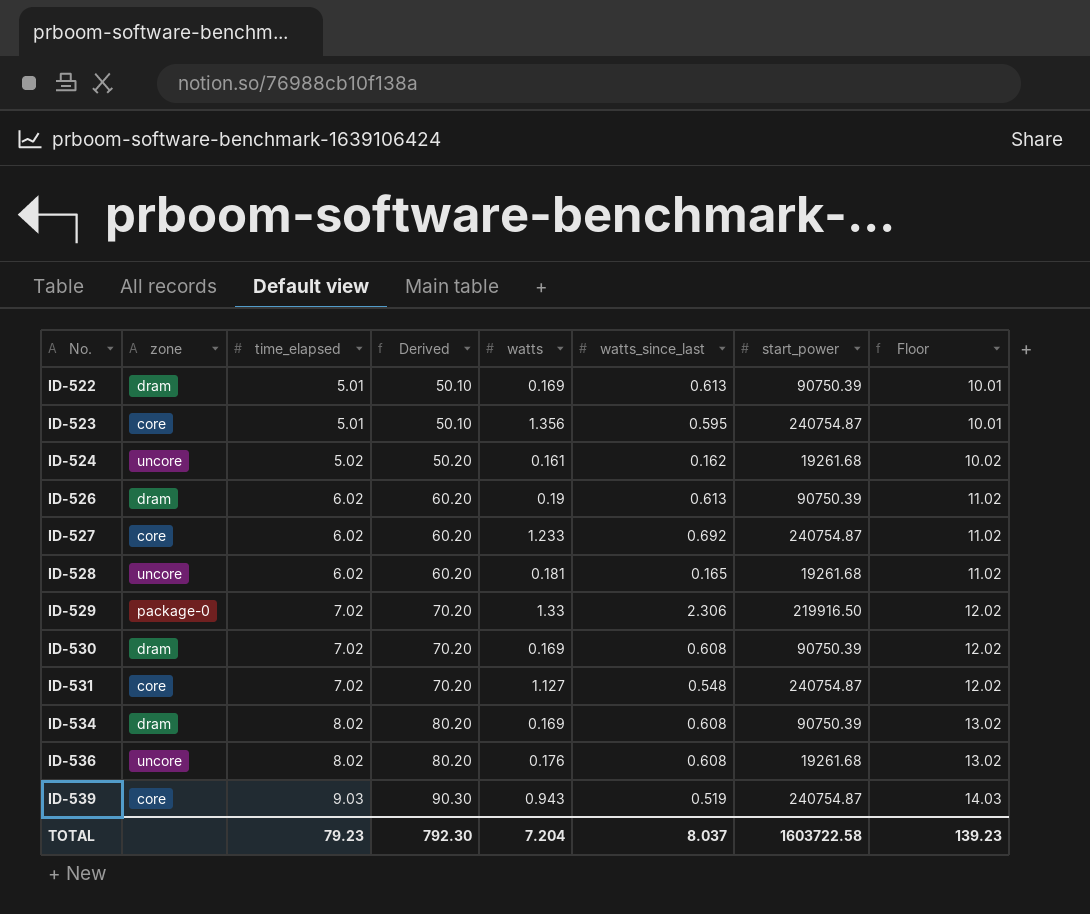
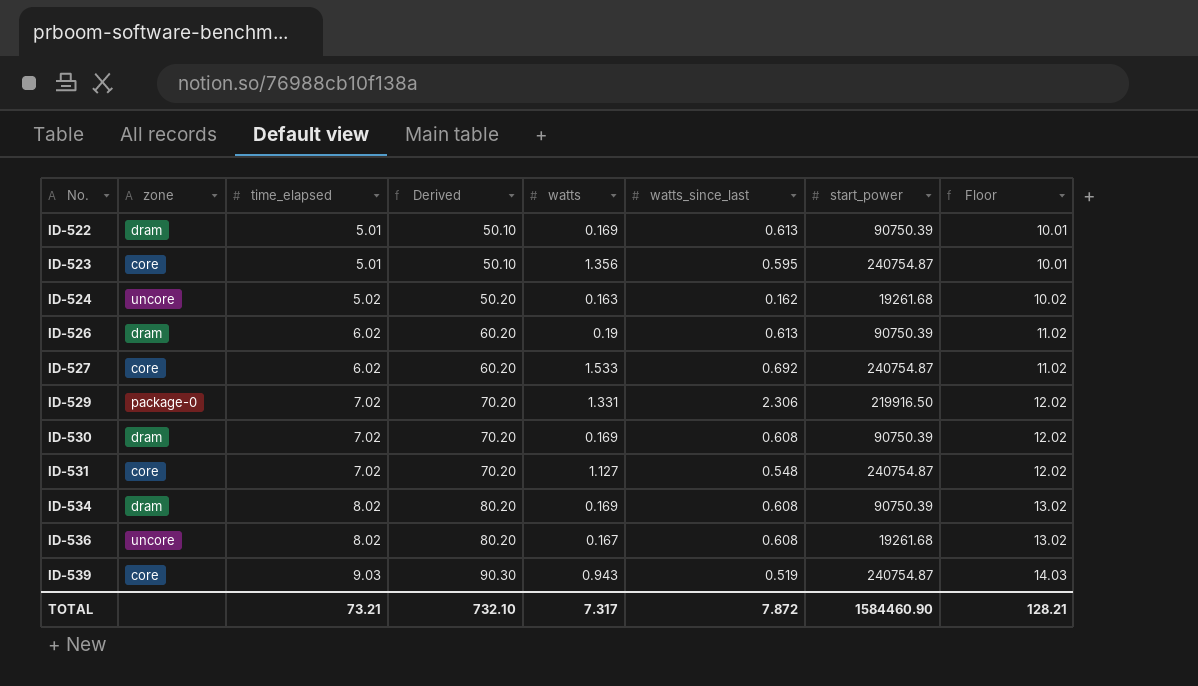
row ID-528: uncore | 6.02 | 60.20 | 0.181 | 0.165 | 19261.68 | 11.02 -> none
ID-524 | watts: 0.161 -> 0.163
ID-527 | watts: 1.233 -> 1.533
ID-529 | watts: 1.33 -> 1.331
ID-536 | watts: 0.176 -> 0.167
TOTAL | time_elapsed: 79.23 -> 73.21
TOTAL | Derived: 792.30 -> 732.10
TOTAL | watts: 7.204 -> 7.317
TOTAL | watts_since_last: 8.037 -> 7.872
TOTAL | start_power: 1603722.58 -> 1584460.90
TOTAL | Floor: 139.23 -> 128.21

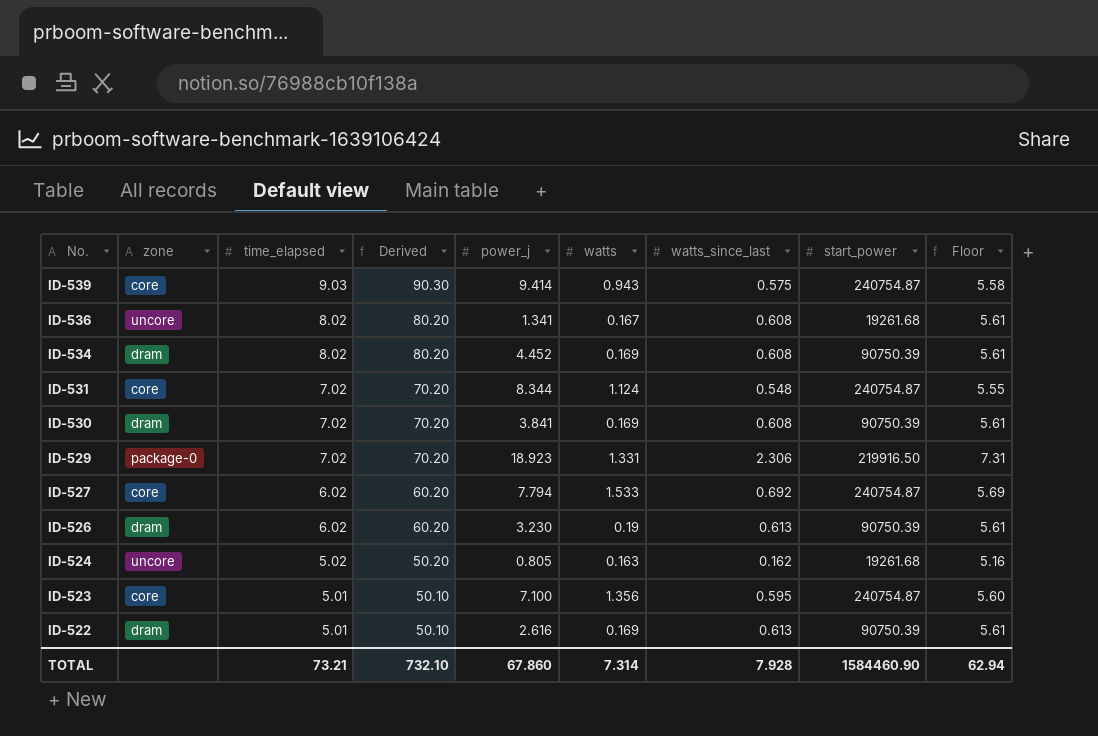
row order: No. ascending -> No. descending
column power_j | position: none -> 5
column Floor | formula: [time_elapsed] + 5 -> [watts_since_last] + 5
ID-539 | watts_since_last: 0.519 -> 0.575
ID-531 | watts: 1.127 -> 1.124
TOTAL | watts: 7.317 -> 7.314
TOTAL | watts_since_last: 7.872 -> 7.928
TOTAL | Floor: 128.21 -> 62.94

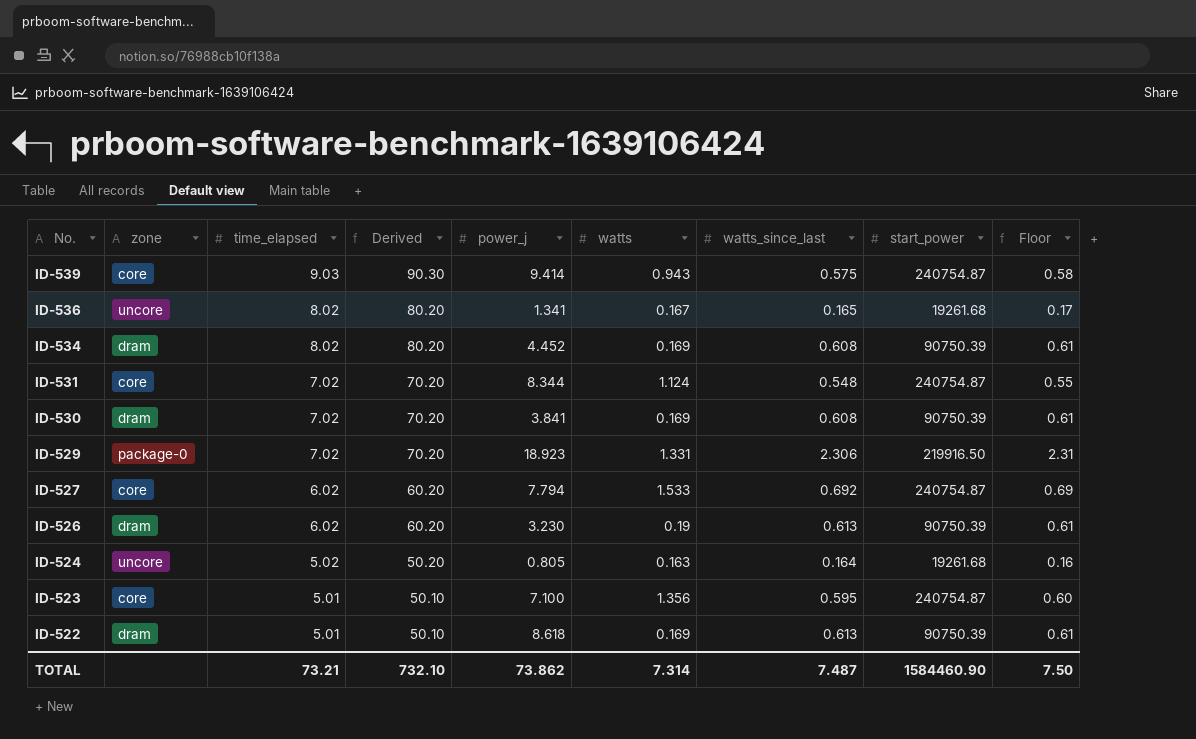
column Floor | formula: [watts_since_last] + 5 -> [watts_since_last] + 0
ID-536 | watts_since_last: 0.608 -> 0.165
ID-524 | watts_since_last: 0.162 -> 0.164
ID-522 | power_j: 2.616 -> 8.618
TOTAL | power_j: 67.860 -> 73.862
TOTAL | watts_since_last: 7.928 -> 7.487
TOTAL | Floor: 62.94 -> 7.50

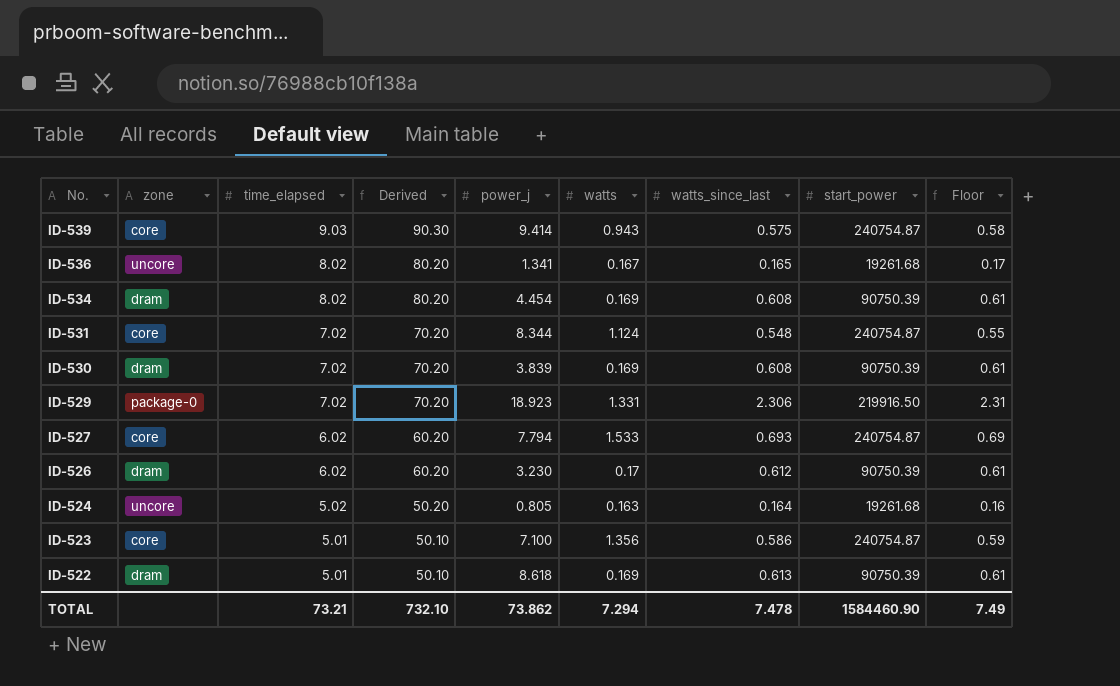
ID-534 | power_j: 4.452 -> 4.454
ID-530 | power_j: 3.841 -> 3.839
ID-527 | watts_since_last: 0.692 -> 0.693
ID-526 | watts: 0.19 -> 0.17
ID-526 | watts_since_last: 0.613 -> 0.612
ID-523 | watts_since_last: 0.595 -> 0.586
ID-523 | Floor: 0.60 -> 0.59
TOTAL | watts: 7.314 -> 7.294
TOTAL | watts_since_last: 7.487 -> 7.478
TOTAL | Floor: 7.50 -> 7.49

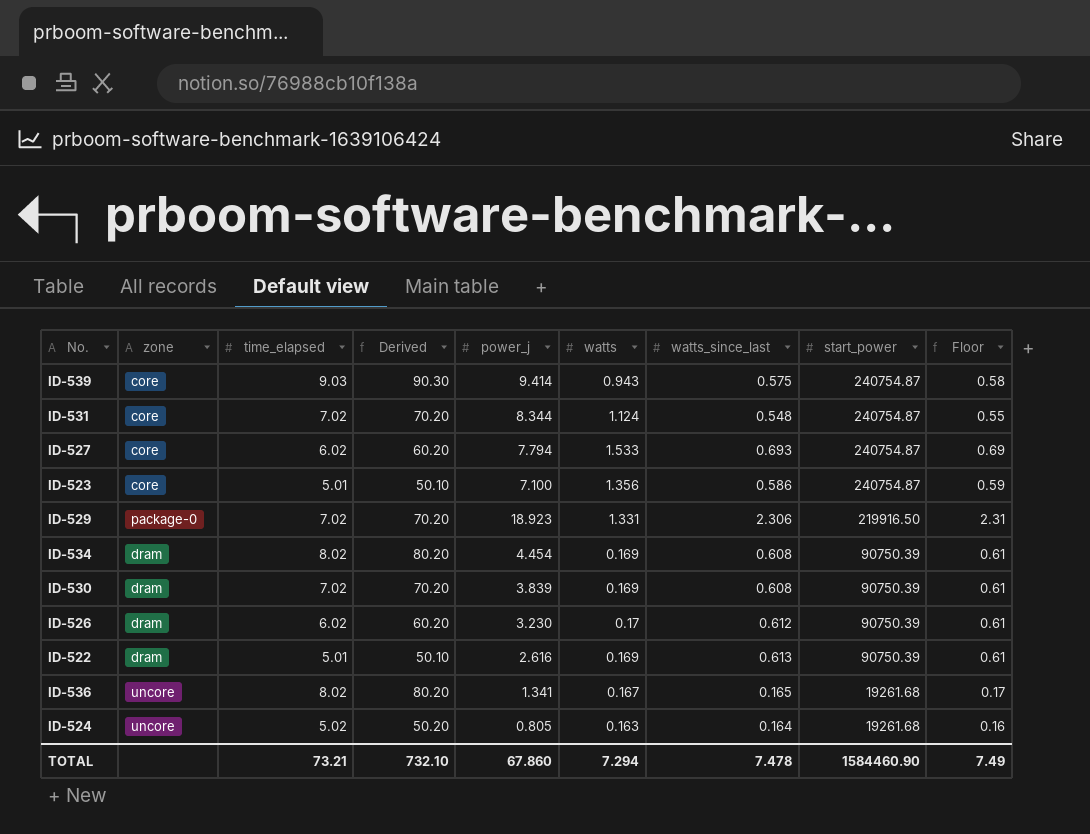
row order: No. descending -> start_power descending
ID-522 | power_j: 8.618 -> 2.616
TOTAL | power_j: 73.862 -> 67.860

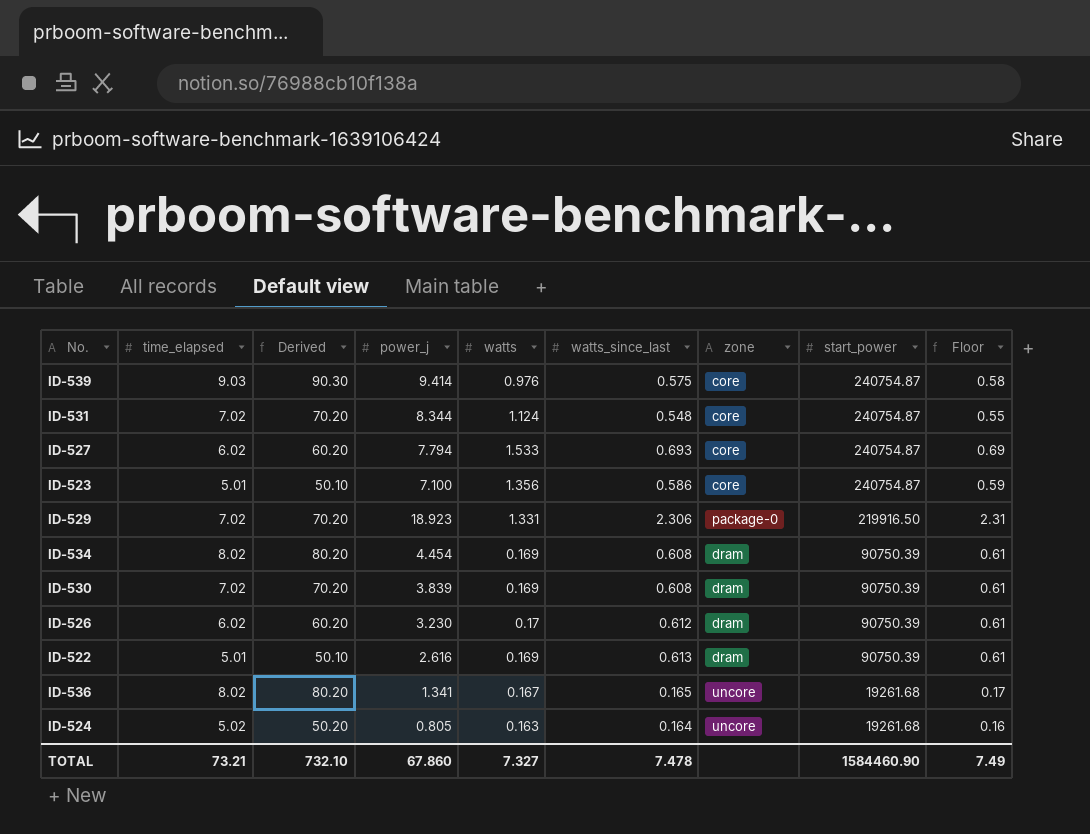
column zone | position: 2 -> 7
ID-539 | watts: 0.943 -> 0.976
TOTAL | watts: 7.294 -> 7.327

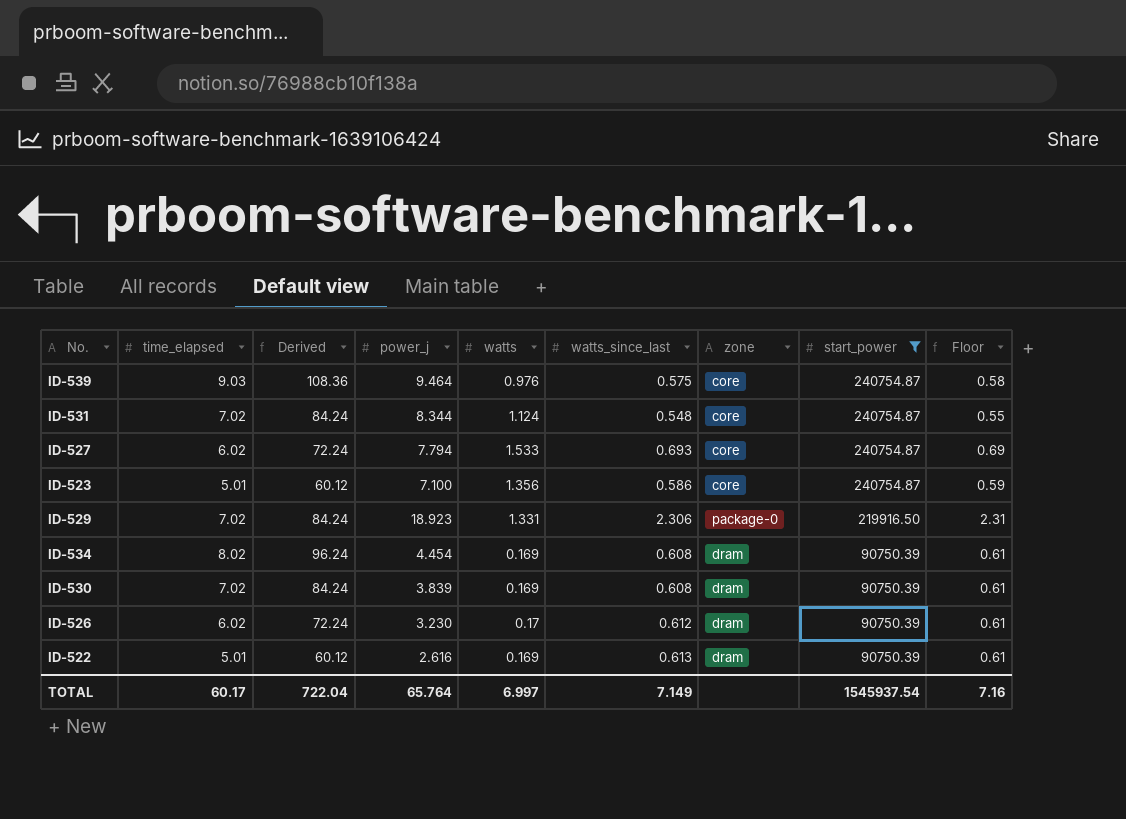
filter: none -> start_power != 19261.68
column Derived | formula: [time_elapsed] * 10 -> [time_elapsed] * 12
ID-539 | power_j: 9.414 -> 9.464
TOTAL | time_elapsed: 73.21 -> 60.17
TOTAL | Derived: 732.10 -> 722.04
TOTAL | power_j: 67.860 -> 65.764
TOTAL | watts: 7.327 -> 6.997
TOTAL | watts_since_last: 7.478 -> 7.149
TOTAL | start_power: 1584460.90 -> 1545937.54
TOTAL | Floor: 7.49 -> 7.16

